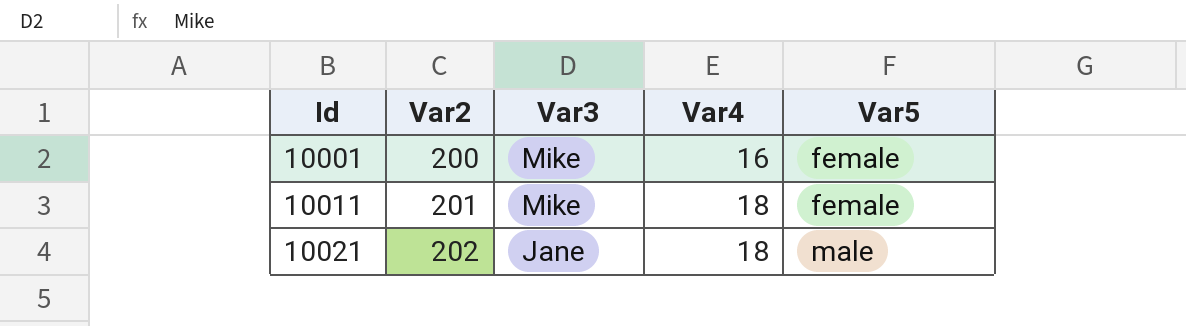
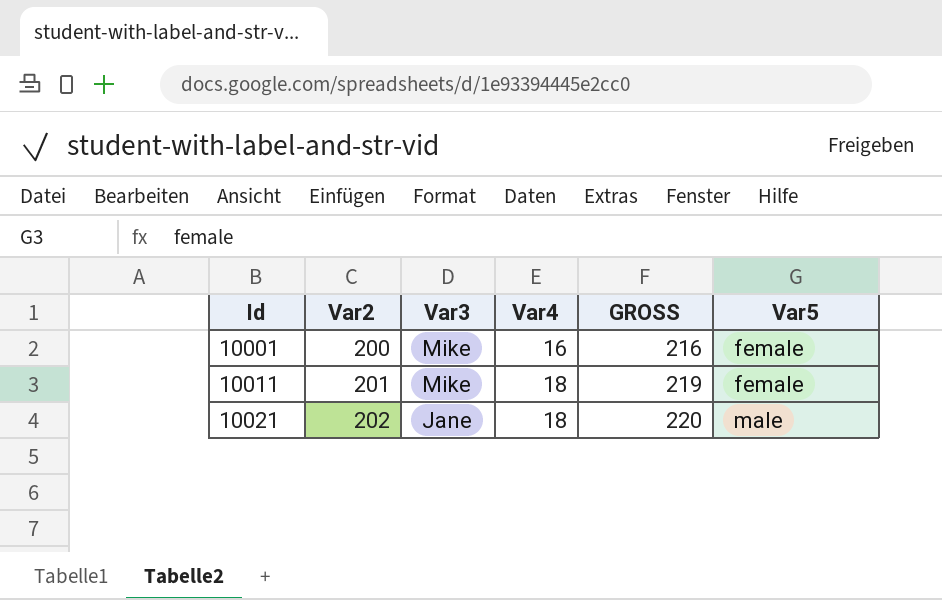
column GROSS | formula: none -> [Var2] + [Var4]

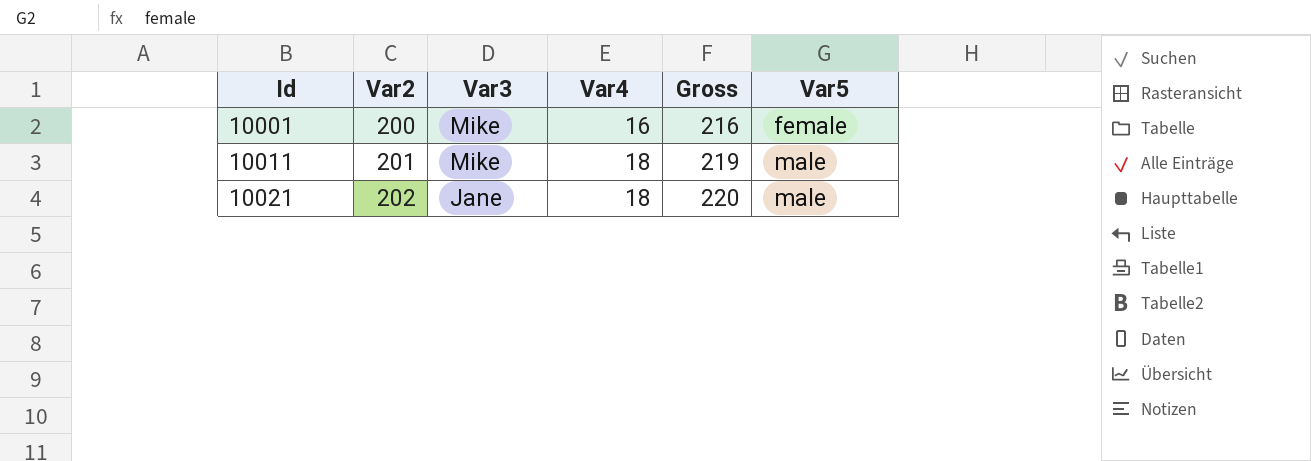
column name: GROSS -> Gross
10011 | Var5: female -> male

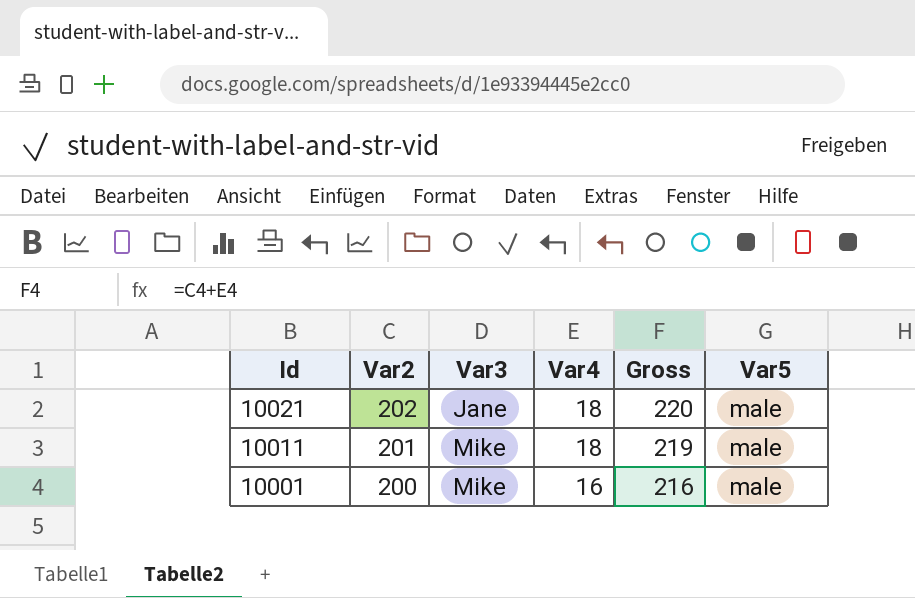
row order: Id ascending -> Id descending
10001 | Var5: female -> male

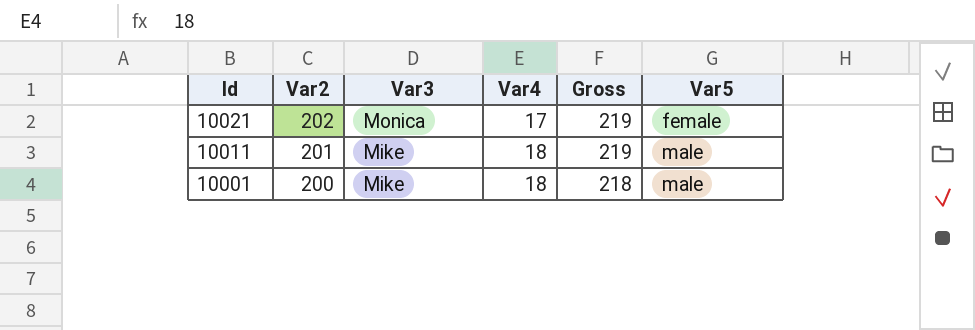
10021 | Var3: Jane -> Monica
10021 | Var4: 18 -> 17
10021 | Gross: 220 -> 219
10021 | Var5: male -> female
10001 | Var4: 16 -> 18
10001 | Gross: 216 -> 218

